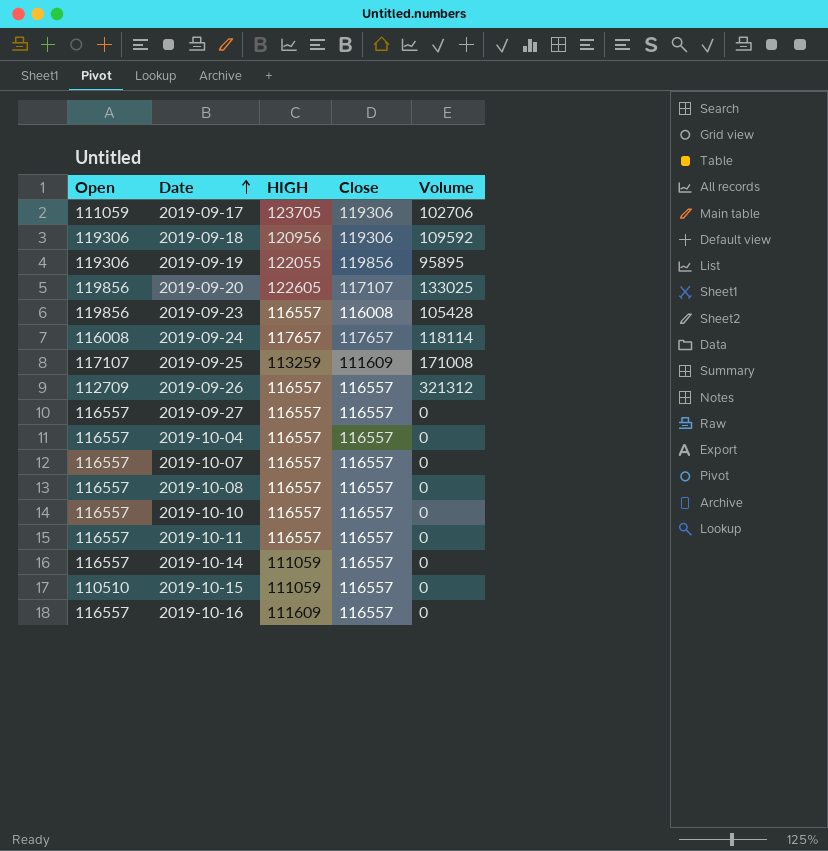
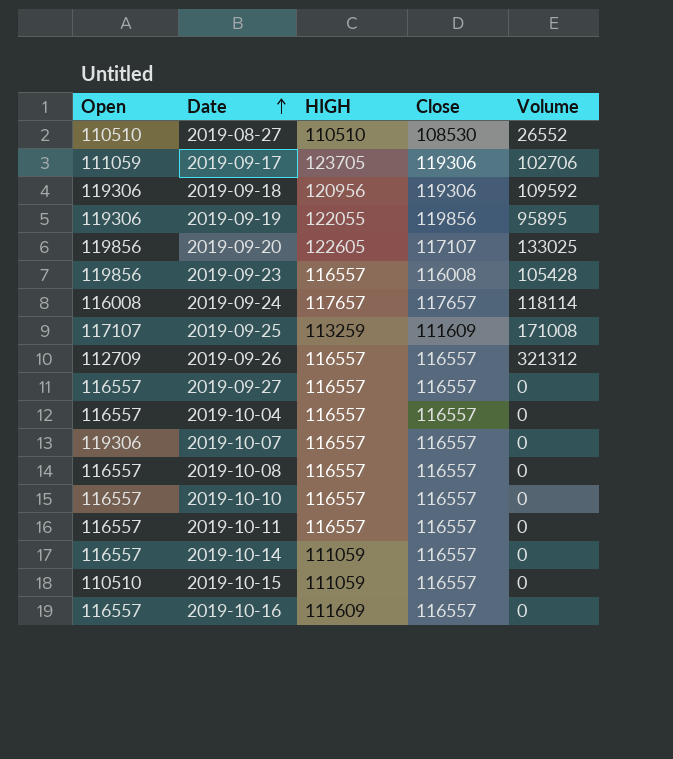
row 2019-08-27: none -> 110510 | 110510 | 108530 | 26552
2019-10-07 | Open: 116557 -> 119306

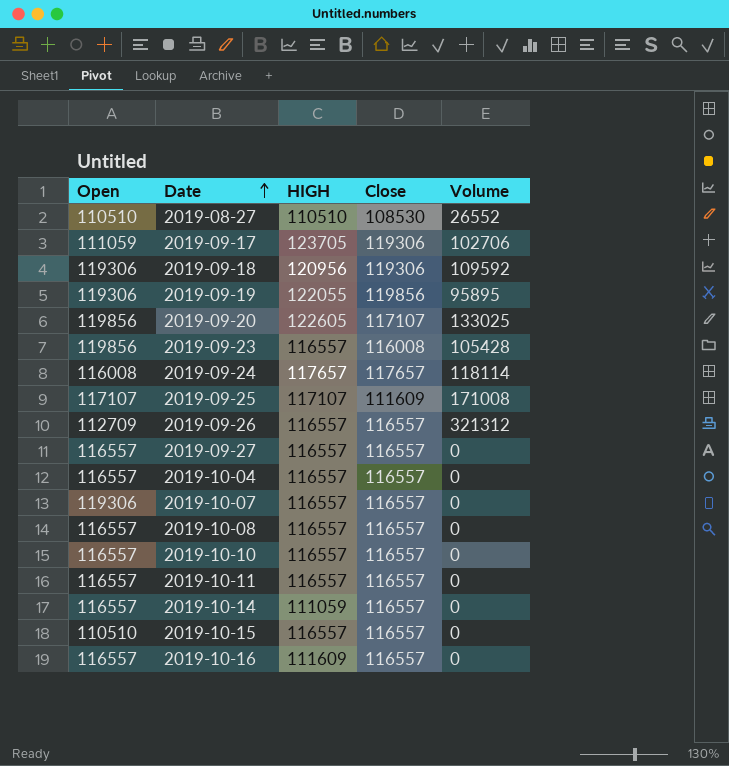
2019-09-25 | HIGH: 113259 -> 117107
2019-10-15 | HIGH: 111059 -> 116557

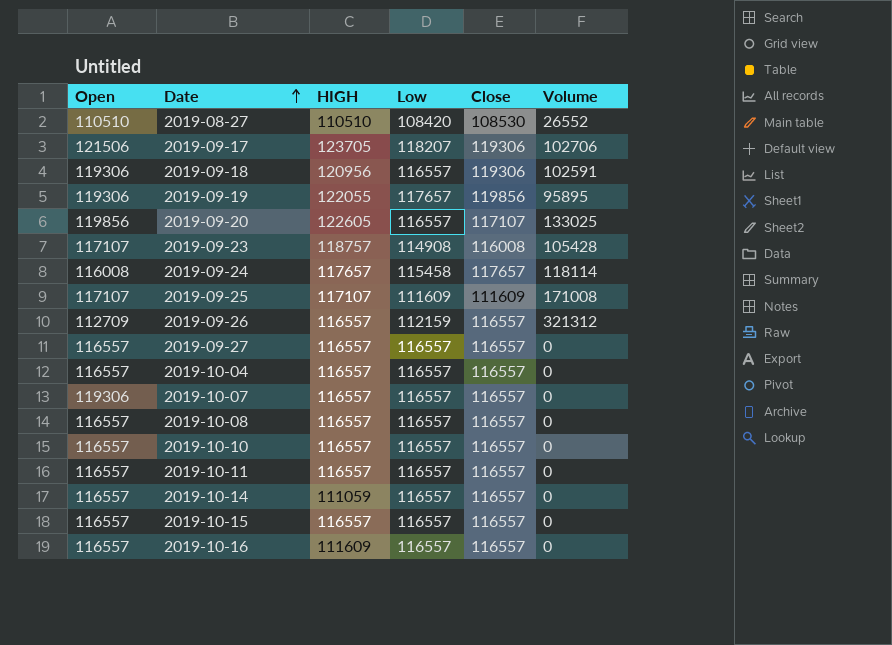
column Low | position: none -> 4
2019-09-17 | Open: 111059 -> 121506
2019-09-18 | Volume: 109592 -> 102591
2019-09-23 | Open: 119856 -> 117107
2019-09-23 | HIGH: 116557 -> 118757
2019-10-15 | Open: 110510 -> 116557

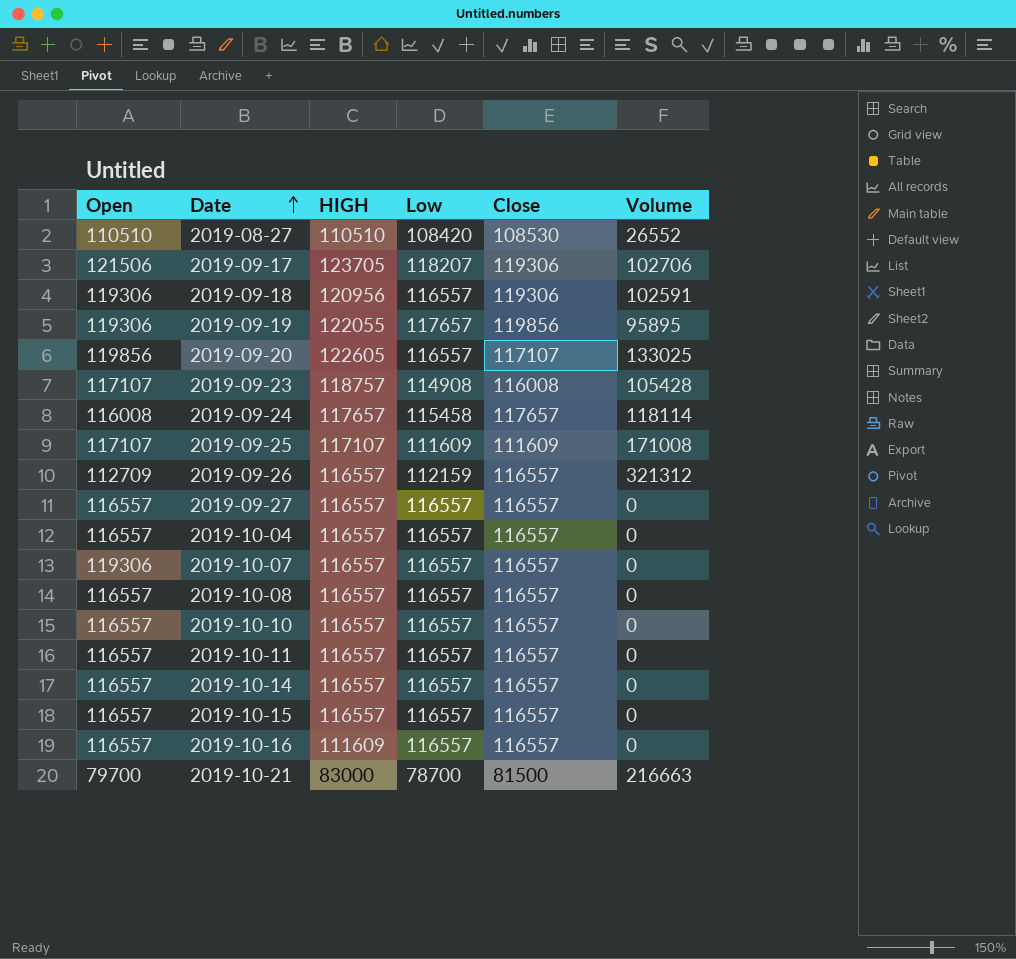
2019-10-14 | HIGH: 111059 -> 116557
row 2019-10-21: none -> 79700 | 83000 | 78700 | 81500 | 216663

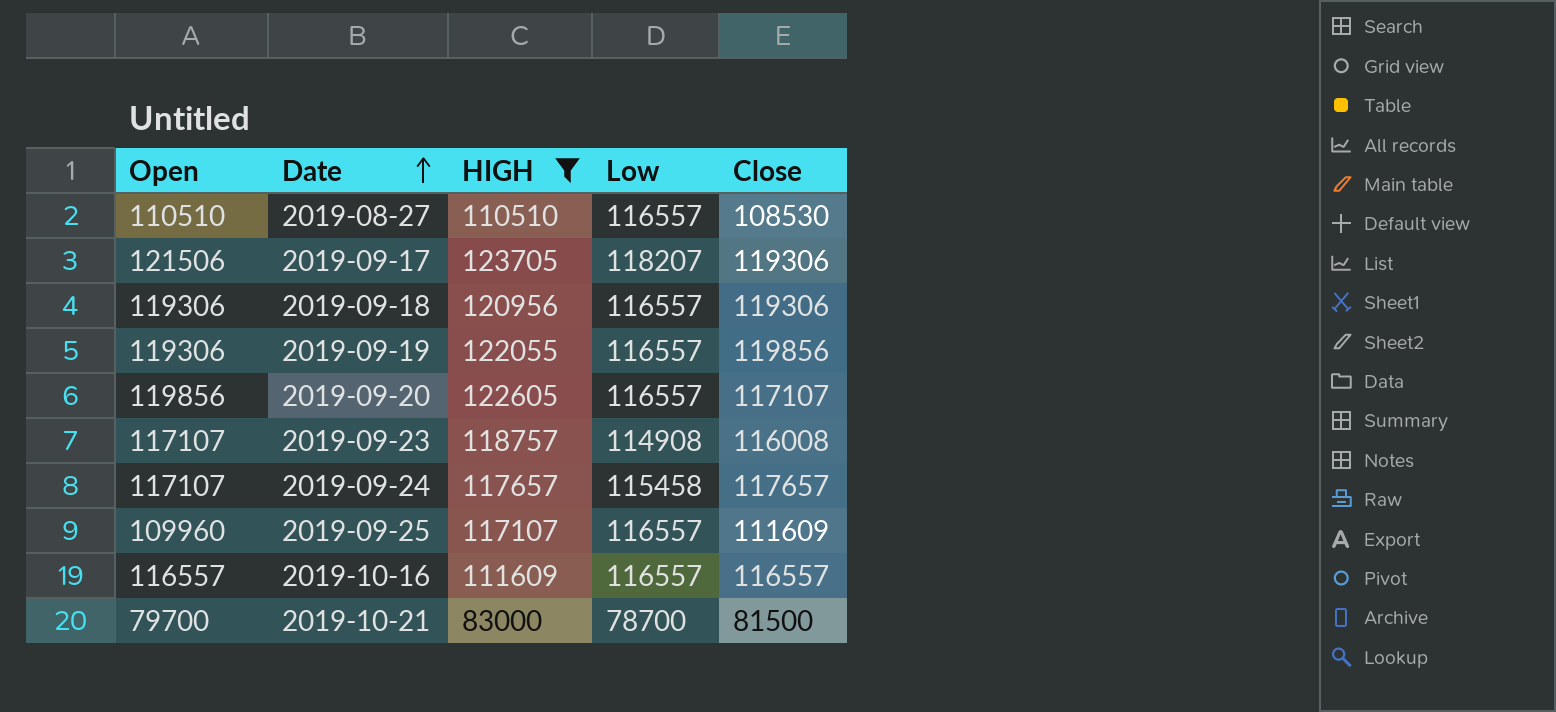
filter: none -> HIGH != 116557
column Volume | position: 6 -> none
2019-08-27 | Low: 108420 -> 116557
2019-09-19 | Low: 117657 -> 116557
2019-09-24 | Open: 116008 -> 117107
2019-09-25 | Open: 117107 -> 109960
2019-09-25 | Low: 111609 -> 116557

